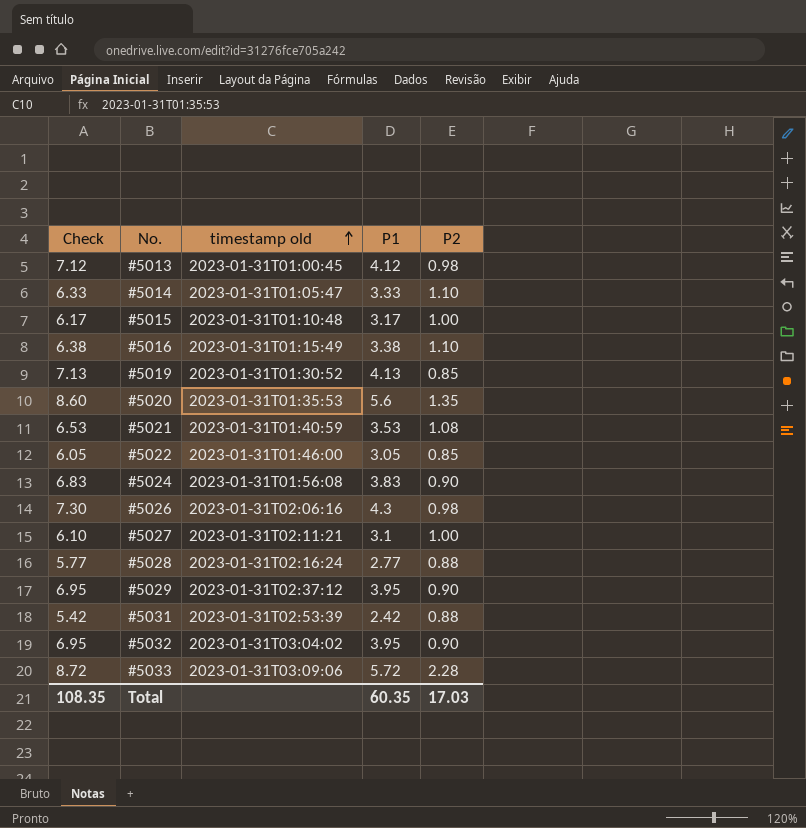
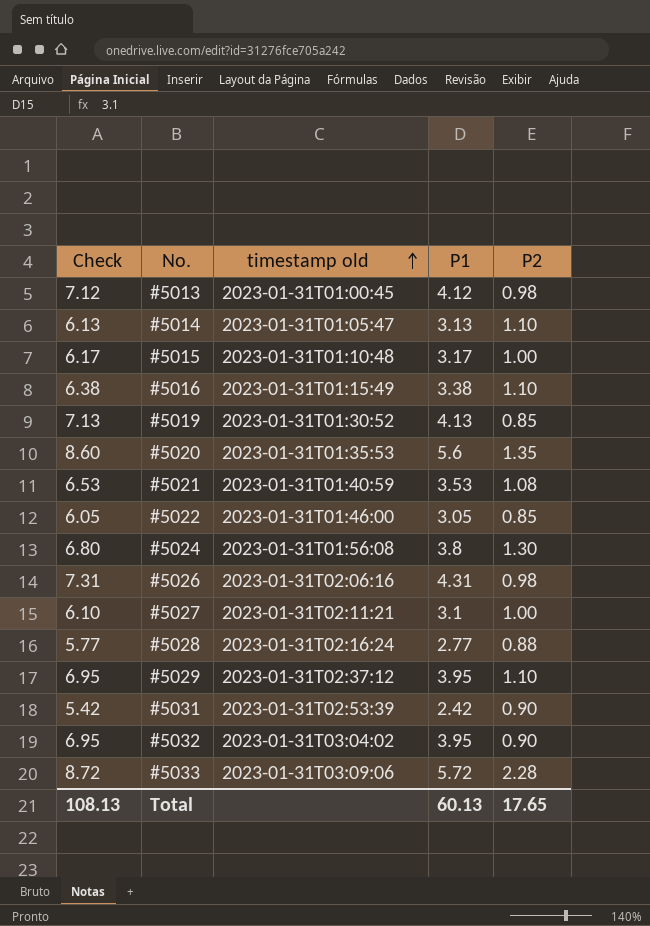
#5014 | Check: 6.33 -> 6.13
#5014 | P1: 3.33 -> 3.13
#5024 | Check: 6.83 -> 6.80
#5024 | P1: 3.83 -> 3.8
#5024 | P2: 0.90 -> 1.30
#5026 | Check: 7.30 -> 7.31
#5026 | P1: 4.3 -> 4.31
#5029 | P2: 0.90 -> 1.10
#5031 | P2: 0.88 -> 0.90
Total | Check: 108.35 -> 108.13
Total | P1: 60.35 -> 60.13
Total | P2: 17.03 -> 17.65

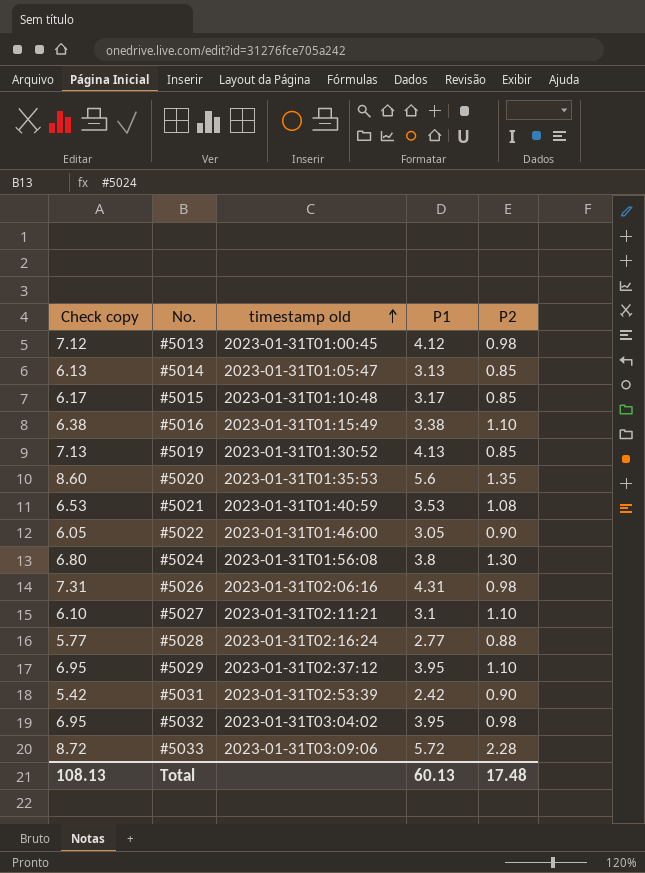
column name: Check -> Check copy
#5014 | P2: 1.10 -> 0.85
#5015 | P2: 1.00 -> 0.85
#5022 | P2: 0.85 -> 0.90
#5027 | P2: 1.00 -> 1.10
#5032 | P2: 0.90 -> 0.98
Total | P2: 17.65 -> 17.48

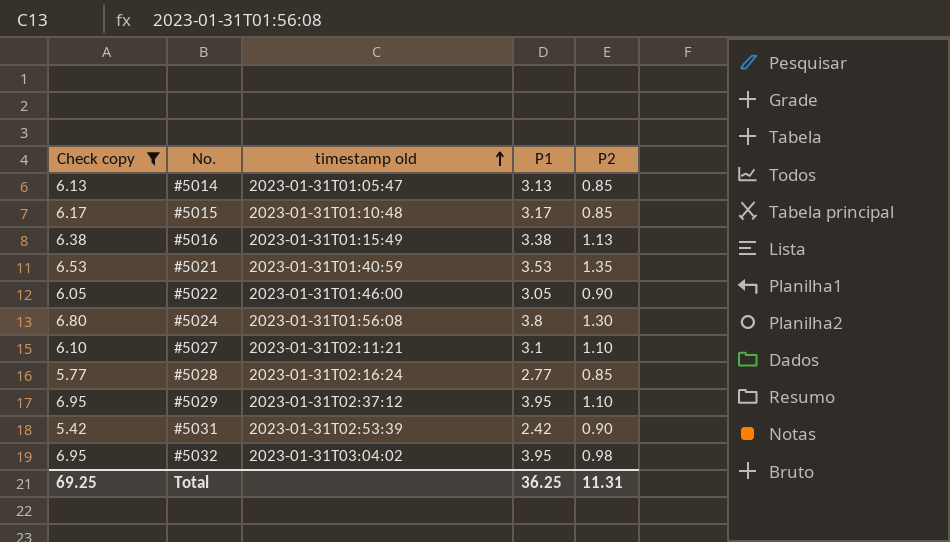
filter: none -> Check copy <= 6.95
#5016 | P2: 1.10 -> 1.13
#5021 | P2: 1.08 -> 1.35
#5028 | P2: 0.88 -> 0.85
Total | Check copy: 108.13 -> 69.25
Total | P1: 60.13 -> 36.25
Total | P2: 17.48 -> 11.31

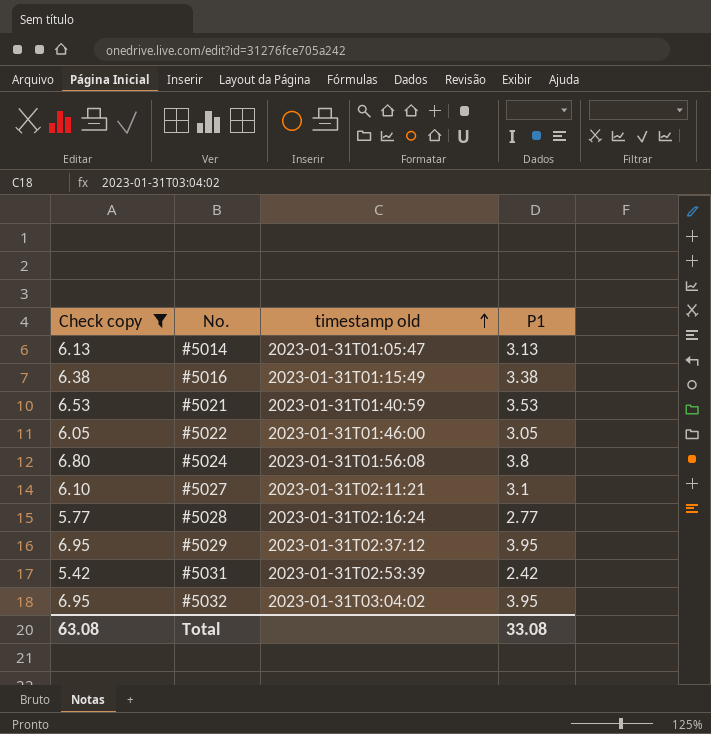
column P2 | position: 5 -> none
row #5015: 6.17 | 2023-01-31T01:10:48 | 3.17 | 0.85 -> none
Total | Check copy: 69.25 -> 63.08
Total | P1: 36.25 -> 33.08

